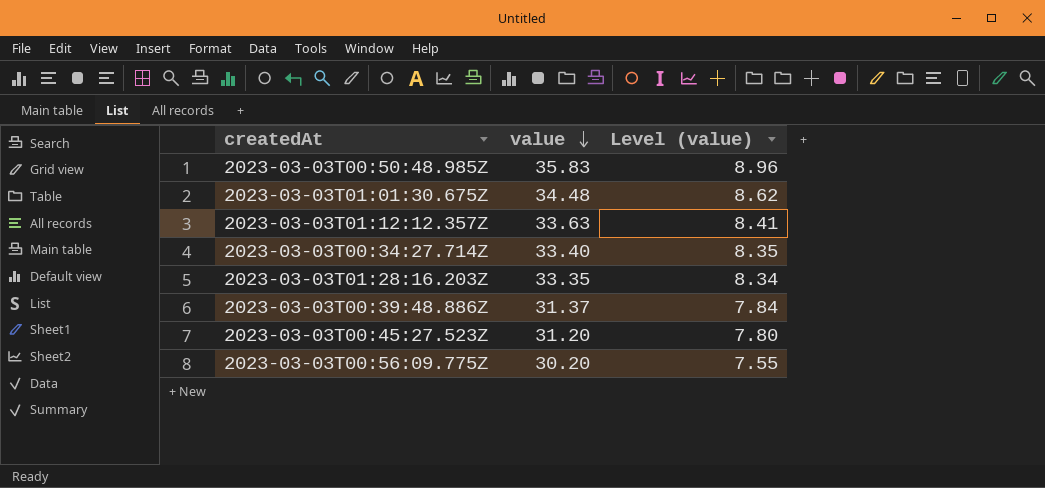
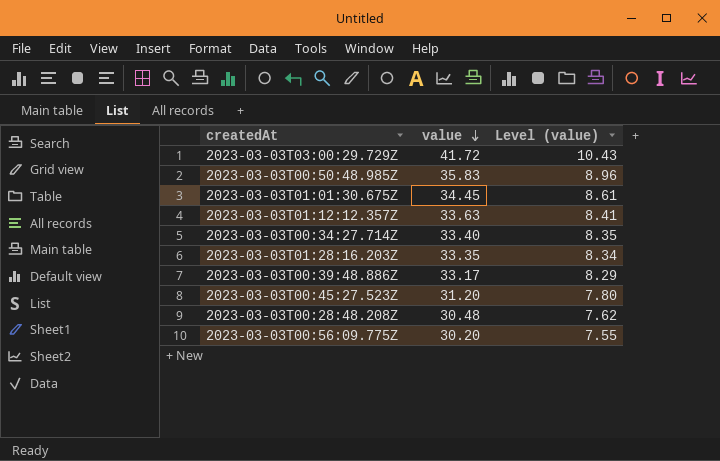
row 2023-03-03T03:00:29.729Z: none -> 41.72 | 10.43
2023-03-03T01:01:30.675Z | value: 34.48 -> 34.45
2023-03-03T01:01:30.675Z | Level (value): 8.62 -> 8.61
2023-03-03T00:39:48.886Z | value: 31.37 -> 33.17
2023-03-03T00:39:48.886Z | Level (value): 7.84 -> 8.29
row 2023-03-03T00:28:48.208Z: none -> 30.48 | 7.62

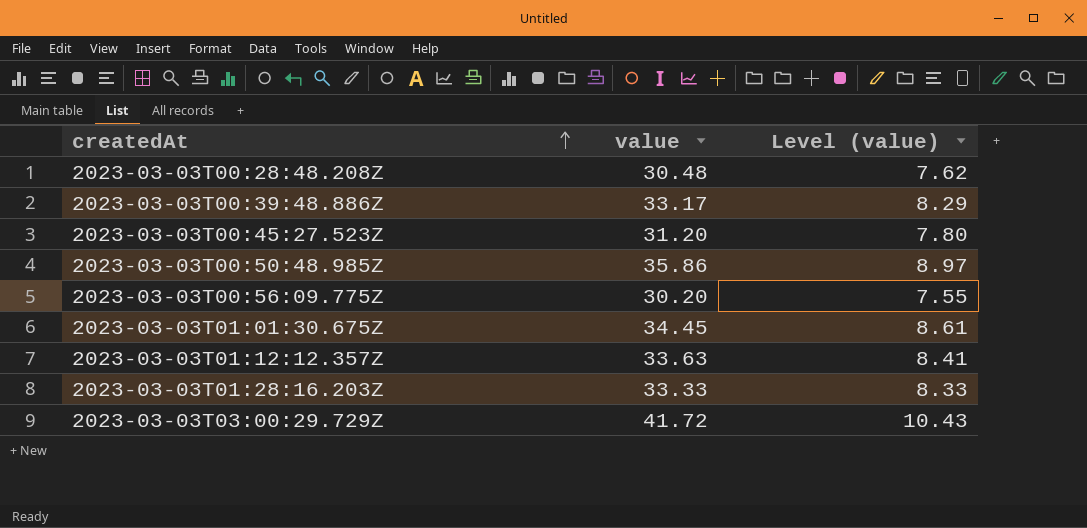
row order: value descending -> createdAt ascending
row 2023-03-03T00:34:27.714Z: 33.40 | 8.35 -> none
2023-03-03T00:50:48.985Z | value: 35.83 -> 35.86
2023-03-03T00:50:48.985Z | Level (value): 8.96 -> 8.97
2023-03-03T01:28:16.203Z | value: 33.35 -> 33.33
2023-03-03T01:28:16.203Z | Level (value): 8.34 -> 8.33

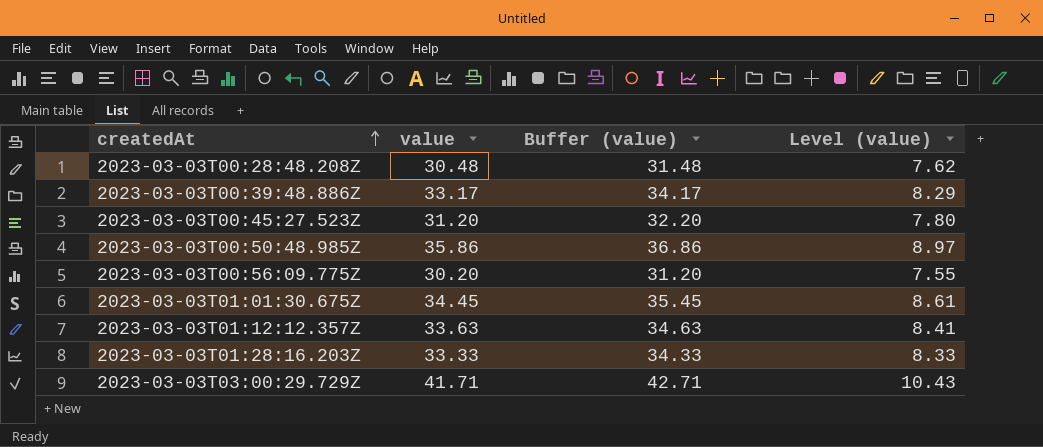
column Buffer (value) | formula: none -> [value] + 1
2023-03-03T03:00:29.729Z | value: 41.72 -> 41.71

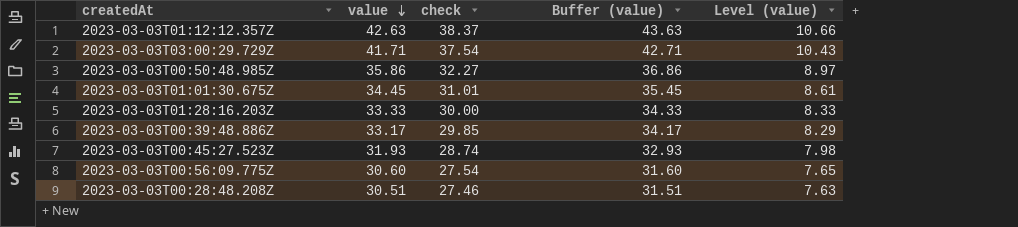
row order: createdAt ascending -> value descending
column check | formula: none -> [value] * 0.9
2023-03-03T01:12:12.357Z | value: 33.63 -> 42.63
2023-03-03T01:12:12.357Z | Buffer (value): 34.63 -> 43.63
2023-03-03T01:12:12.357Z | Level (value): 8.41 -> 10.66
2023-03-03T00:45:27.523Z | value: 31.20 -> 31.93
2023-03-03T00:45:27.523Z | Buffer (value): 32.20 -> 32.93
2023-03-03T00:45:27.523Z | Level (value): 7.80 -> 7.98
2023-03-03T00:56:09.775Z | value: 30.20 -> 30.60
2023-03-03T00:56:09.775Z | Buffer (value): 31.20 -> 31.60
2023-03-03T00:56:09.775Z | Level (value): 7.55 -> 7.65
2023-03-03T00:28:48.208Z | value: 30.48 -> 30.51
2023-03-03T00:28:48.208Z | Buffer (value): 31.48 -> 31.51
2023-03-03T00:28:48.208Z | Level (value): 7.62 -> 7.63

